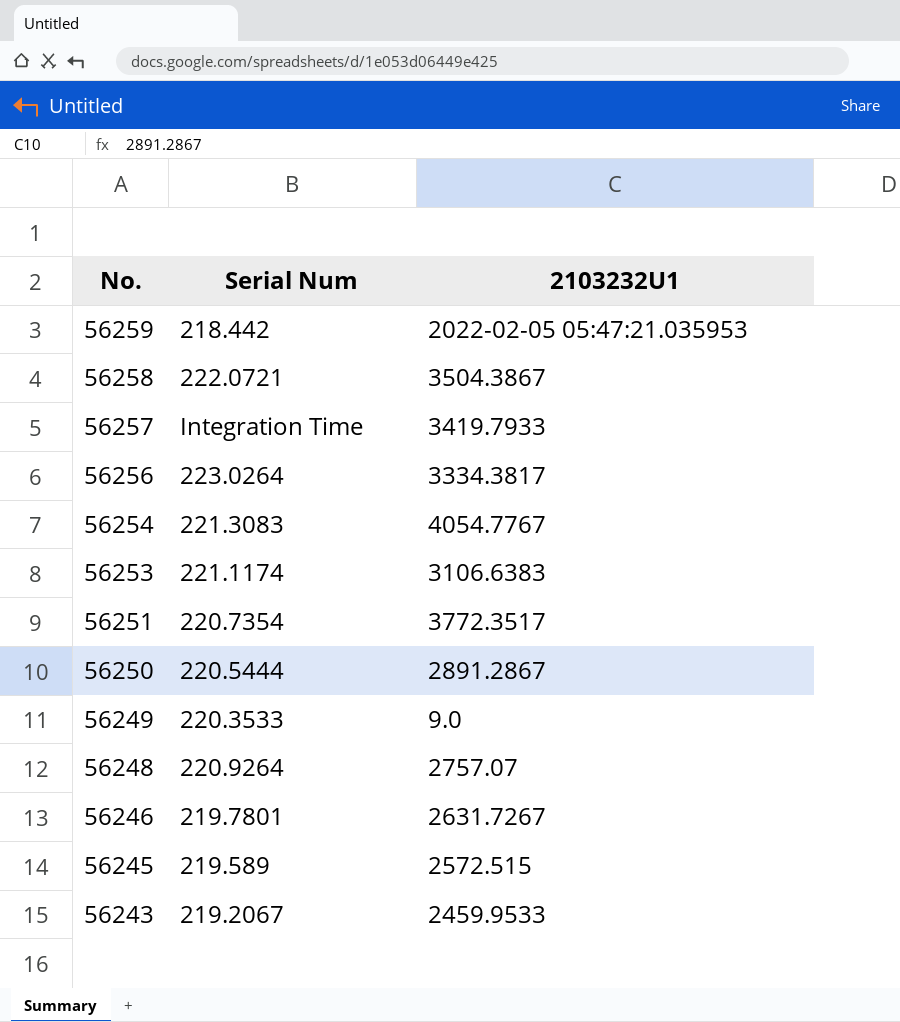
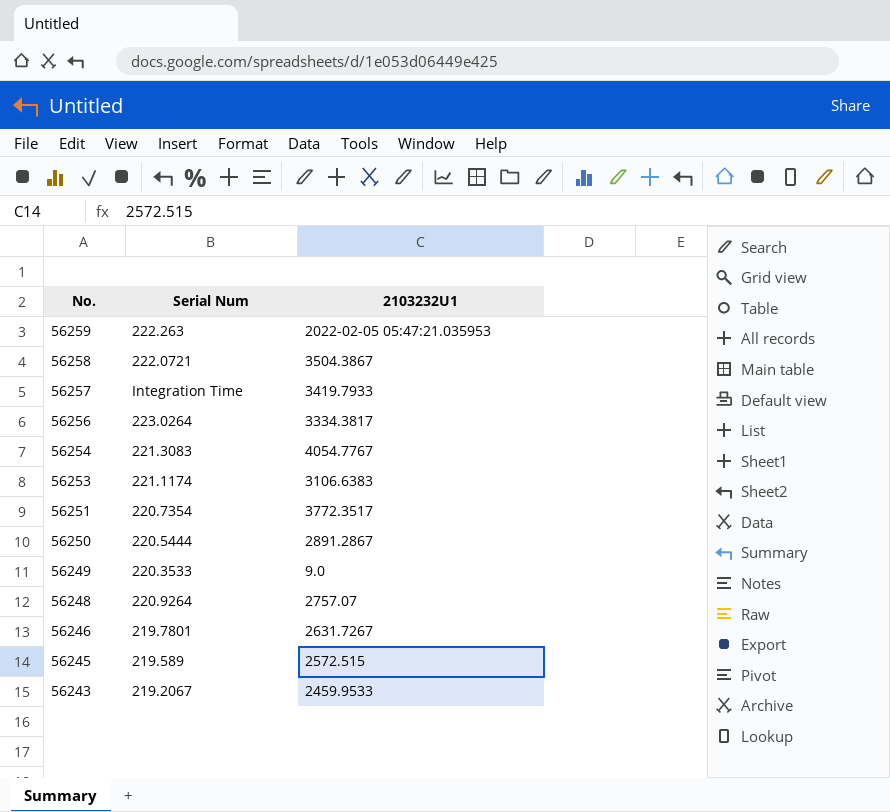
56259 | Serial Num: 218.442 -> 222.263

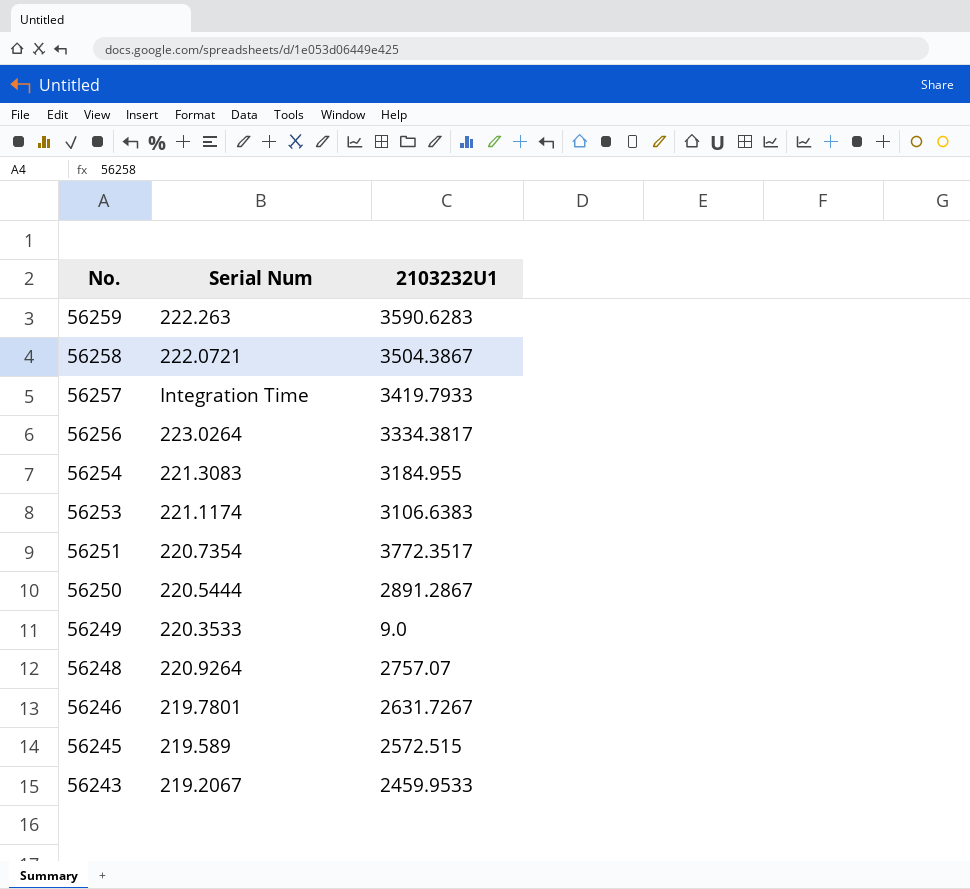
56259 | 2103232U1: 2022-02-05 05:47:21.035953 -> 3590.6283
56254 | 2103232U1: 4054.7767 -> 3184.955

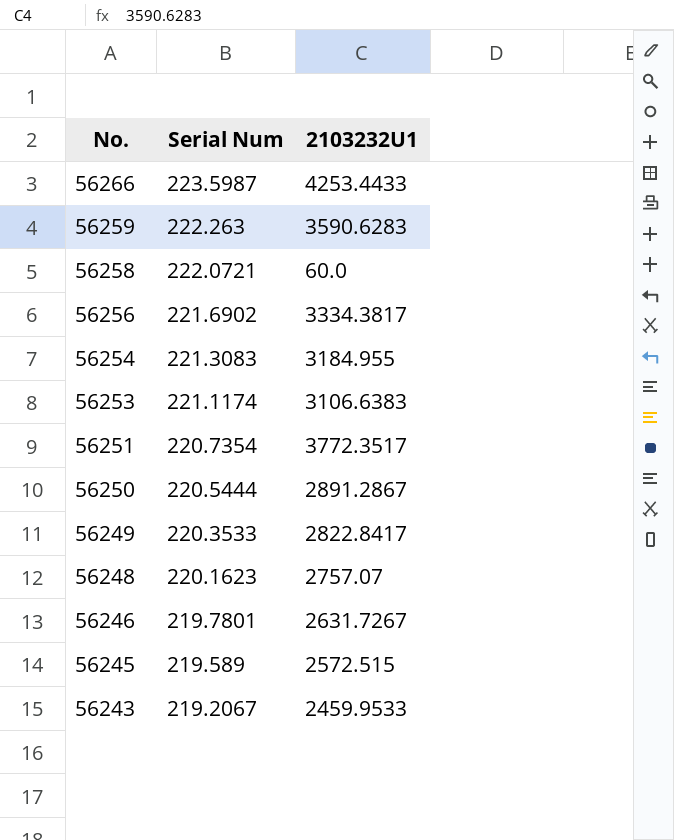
row 56257: Integration Time | 3419.7933 -> none
row 56266: none -> 223.5987 | 4253.4433
56258 | 2103232U1: 3504.3867 -> 60.0
56256 | Serial Num: 223.0264 -> 221.6902
56249 | 2103232U1: 9.0 -> 2822.8417
56248 | Serial Num: 220.9264 -> 220.1623

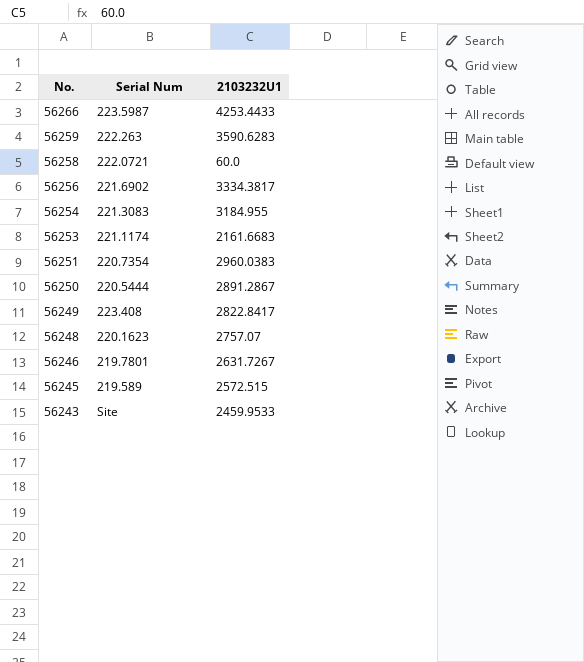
56253 | 2103232U1: 3106.6383 -> 2161.6683
56251 | 2103232U1: 3772.3517 -> 2960.0383
56249 | Serial Num: 220.3533 -> 223.408
56243 | Serial Num: 219.2067 -> Site

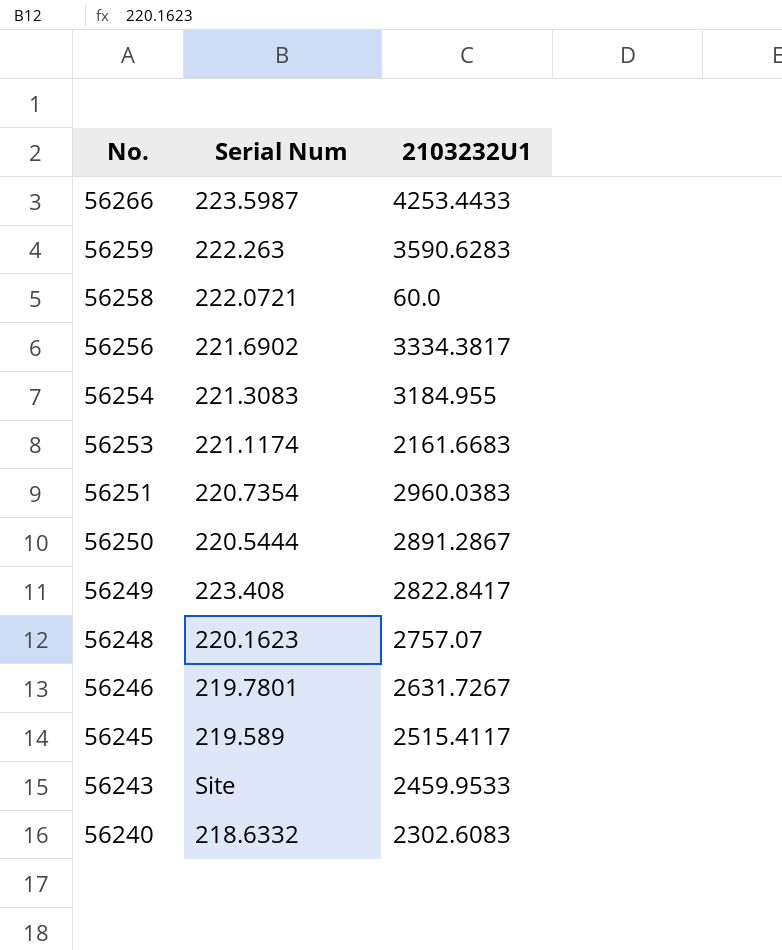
56245 | 2103232U1: 2572.515 -> 2515.4117
row 56240: none -> 218.6332 | 2302.6083

